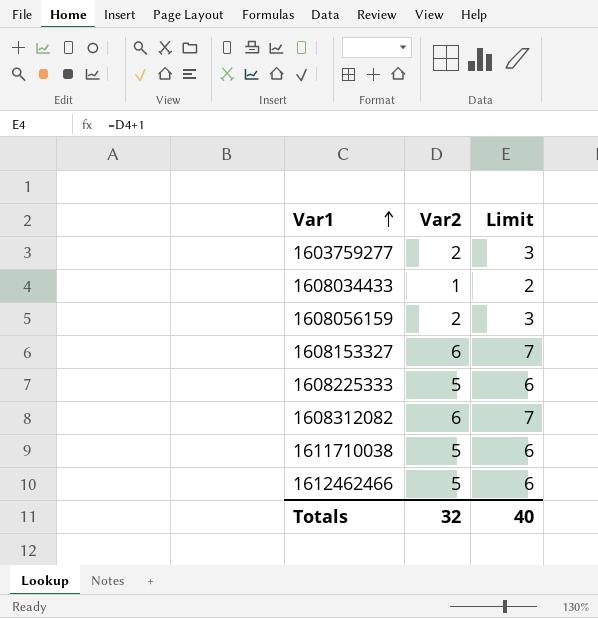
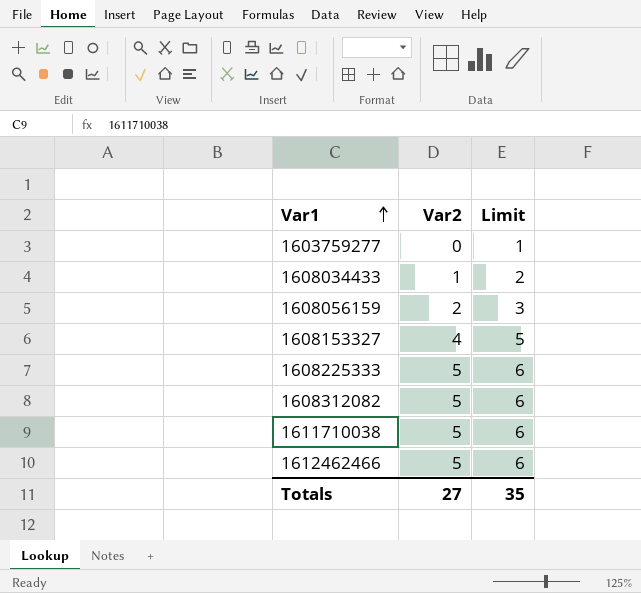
1603759277 | Var2: 2 -> 0
1603759277 | Limit: 3 -> 1
1608153327 | Var2: 6 -> 4
1608153327 | Limit: 7 -> 5
1608312082 | Var2: 6 -> 5
1608312082 | Limit: 7 -> 6
Totals | Var2: 32 -> 27
Totals | Limit: 40 -> 35

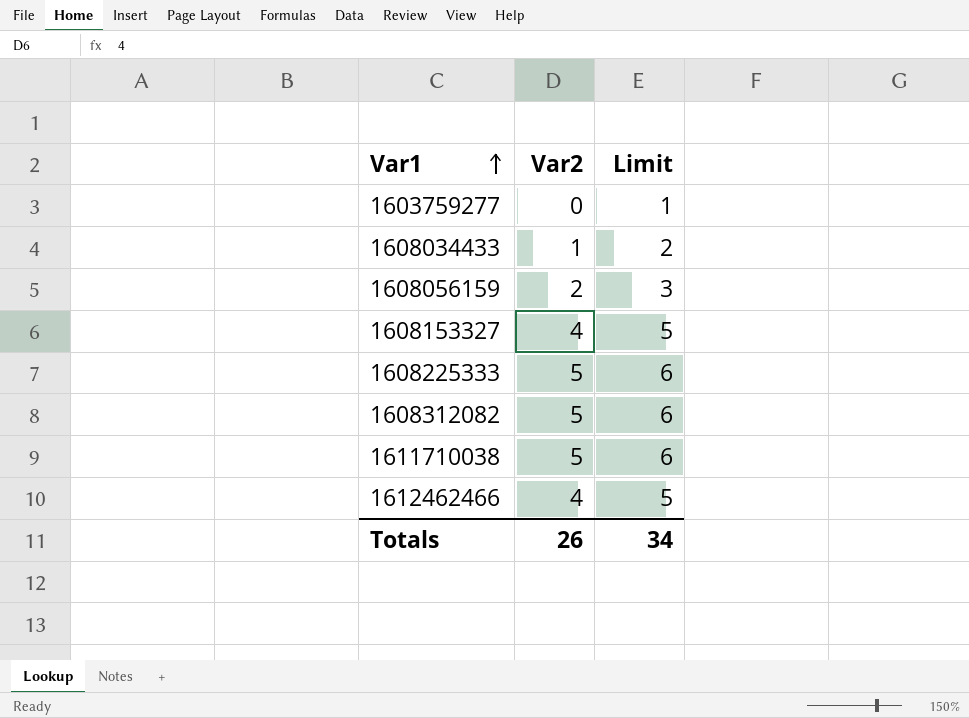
1612462466 | Var2: 5 -> 4
1612462466 | Limit: 6 -> 5
Totals | Var2: 27 -> 26
Totals | Limit: 35 -> 34

